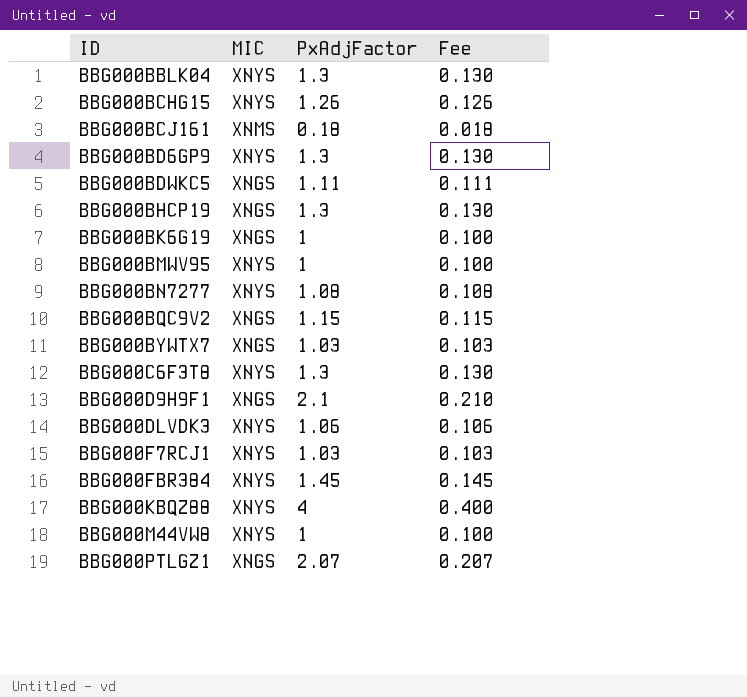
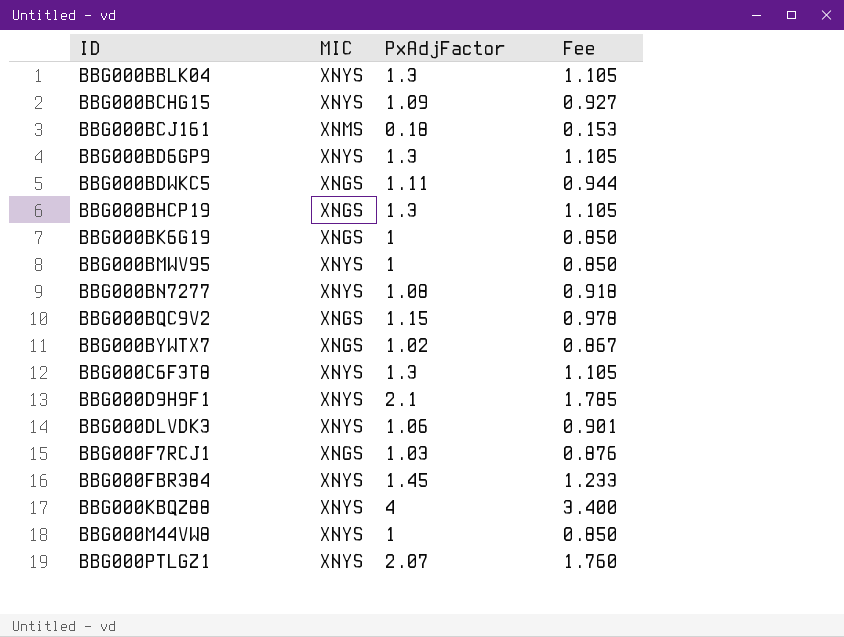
column Fee | formula: [PxAdjFactor] * 0.1 -> [PxAdjFactor] * 0.85
BBG000BCHG15 | PxAdjFactor: 1.26 -> 1.09
BBG000BYWTX7 | PxAdjFactor: 1.03 -> 1.02
BBG000D9H9F1 | MIC: XNGS -> XNYS
BBG000F7RCJ1 | MIC: XNYS -> XNGS
BBG000PTLGZ1 | MIC: XNGS -> XNYS

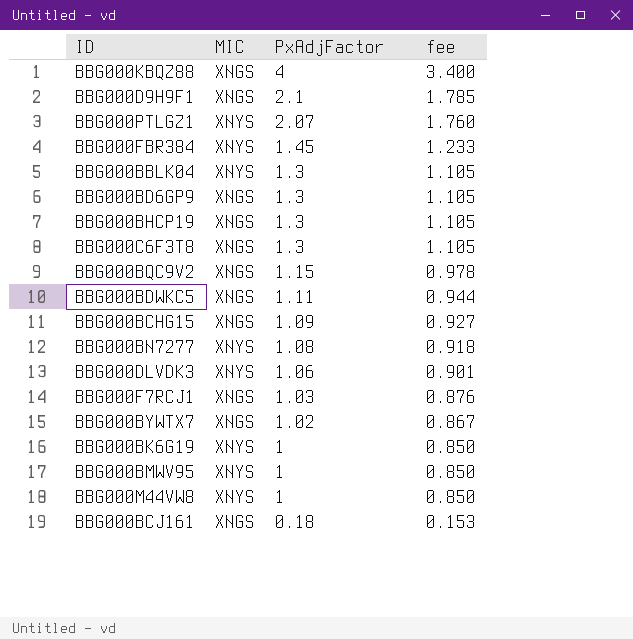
row order: ID ascending -> PxAdjFactor descending
column name: Fee -> fee
BBG000KBQZ88 | MIC: XNYS -> XNGS
BBG000D9H9F1 | MIC: XNYS -> XNGS
BBG000BD6GP9 | MIC: XNYS -> XNGS
BBG000C6F3T8 | MIC: XNYS -> XNGS
BBG000BCHG15 | MIC: XNYS -> XNGS
BBG000BK6G19 | MIC: XNGS -> XNYS
BBG000BCJ161 | MIC: XNMS -> XNGS

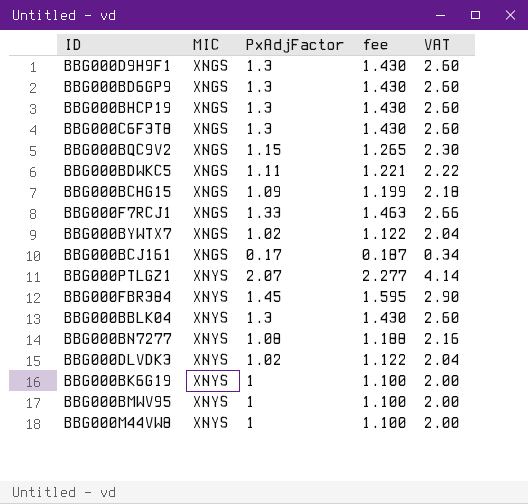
row order: PxAdjFactor descending -> MIC ascending
column fee | formula: [PxAdjFactor] * 0.85 -> [PxAdjFactor] * 1.1
column VAT | formula: none -> [PxAdjFactor] * 2
row BBG000KBQZ88: XNGS | 4 | 3.400 -> none
BBG000D9H9F1 | PxAdjFactor: 2.1 -> 1.3
BBG000F7RCJ1 | PxAdjFactor: 1.03 -> 1.33
BBG000BCJ161 | PxAdjFactor: 0.18 -> 0.17
BBG000DLVDK3 | PxAdjFactor: 1.06 -> 1.02

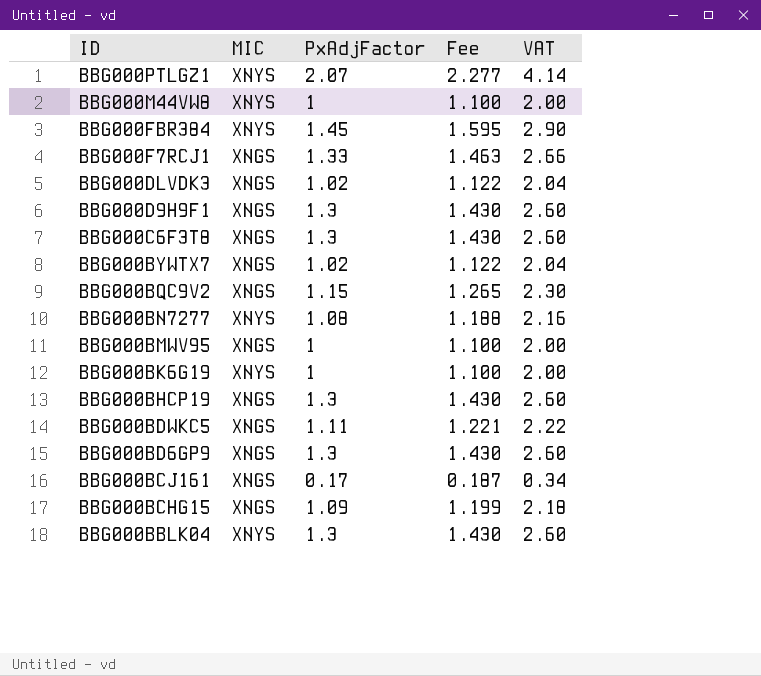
row order: MIC ascending -> ID descending
column name: fee -> Fee
BBG000DLVDK3 | MIC: XNYS -> XNGS
BBG000BMWV95 | MIC: XNYS -> XNGS

